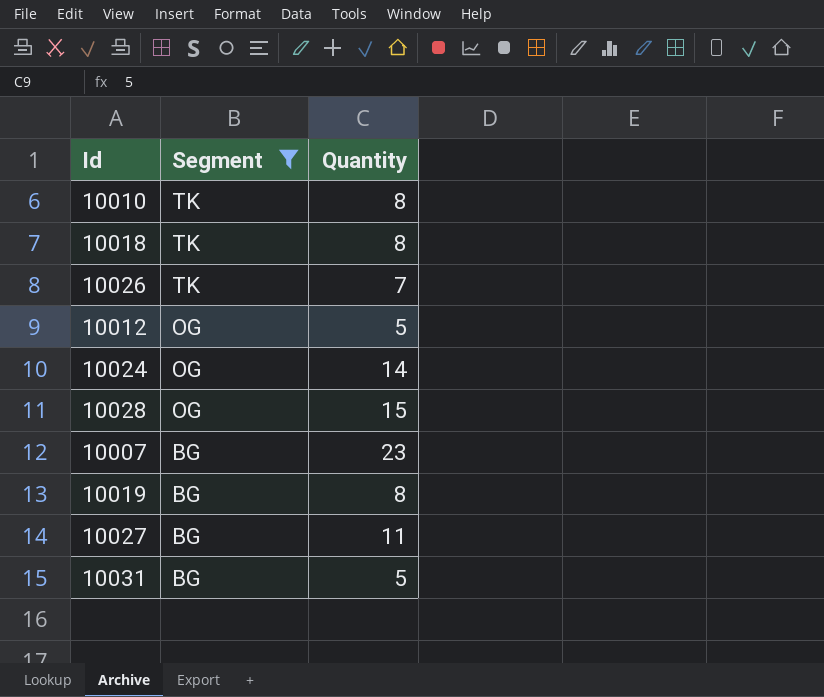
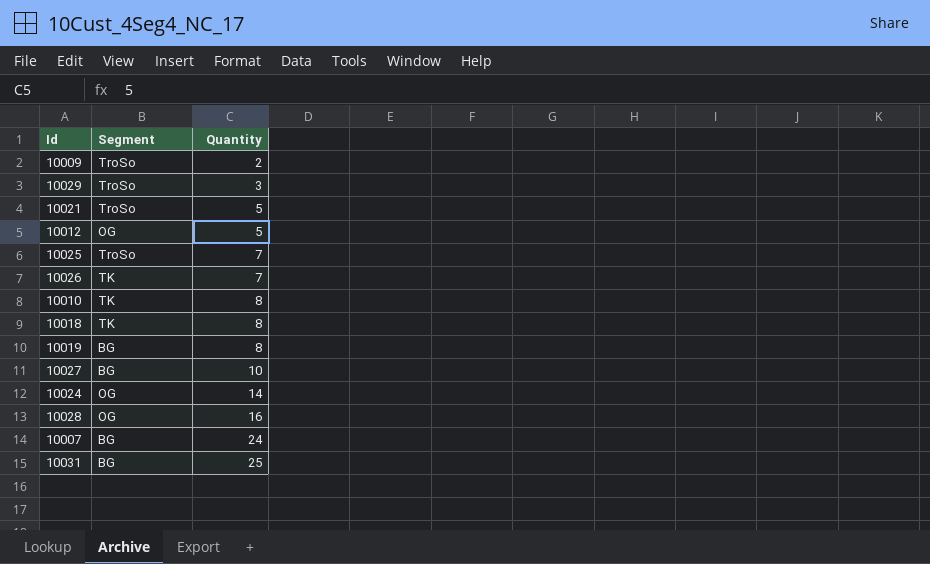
filter: Segment != TroSo -> none
row order: Segment descending -> Quantity ascending
10027 | Quantity: 11 -> 10
10028 | Quantity: 15 -> 16
10007 | Quantity: 23 -> 24
10031 | Quantity: 5 -> 25

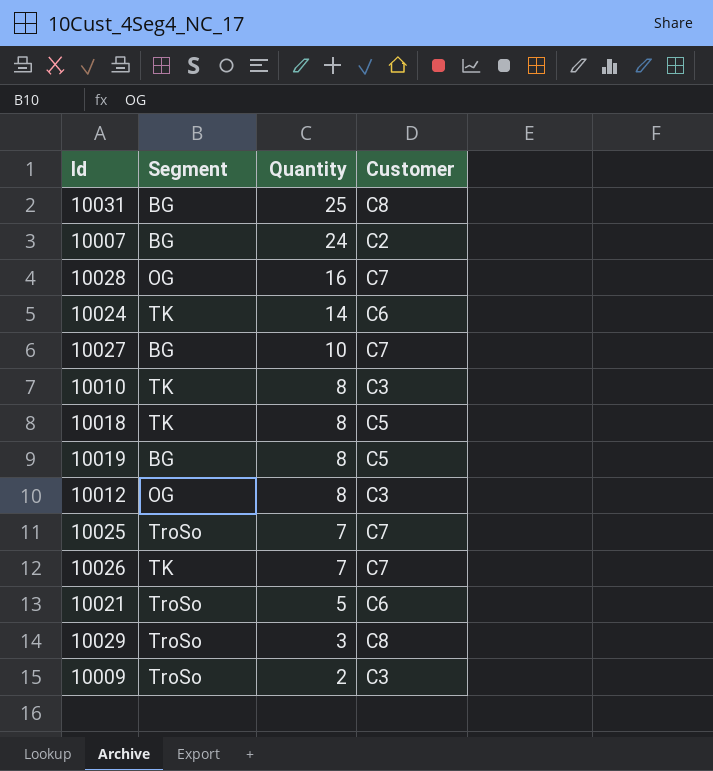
row order: Quantity ascending -> Quantity descending
column Customer | position: none -> 4
10024 | Segment: OG -> TK
10012 | Quantity: 5 -> 8

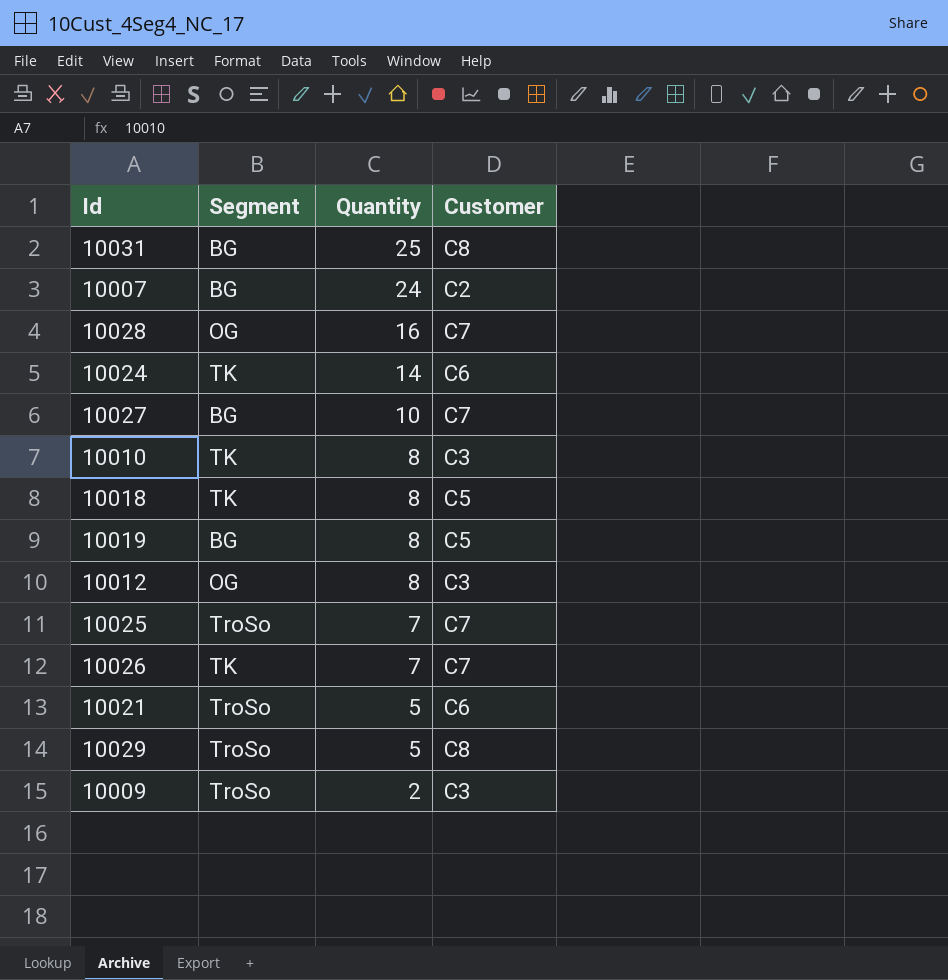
10029 | Quantity: 3 -> 5

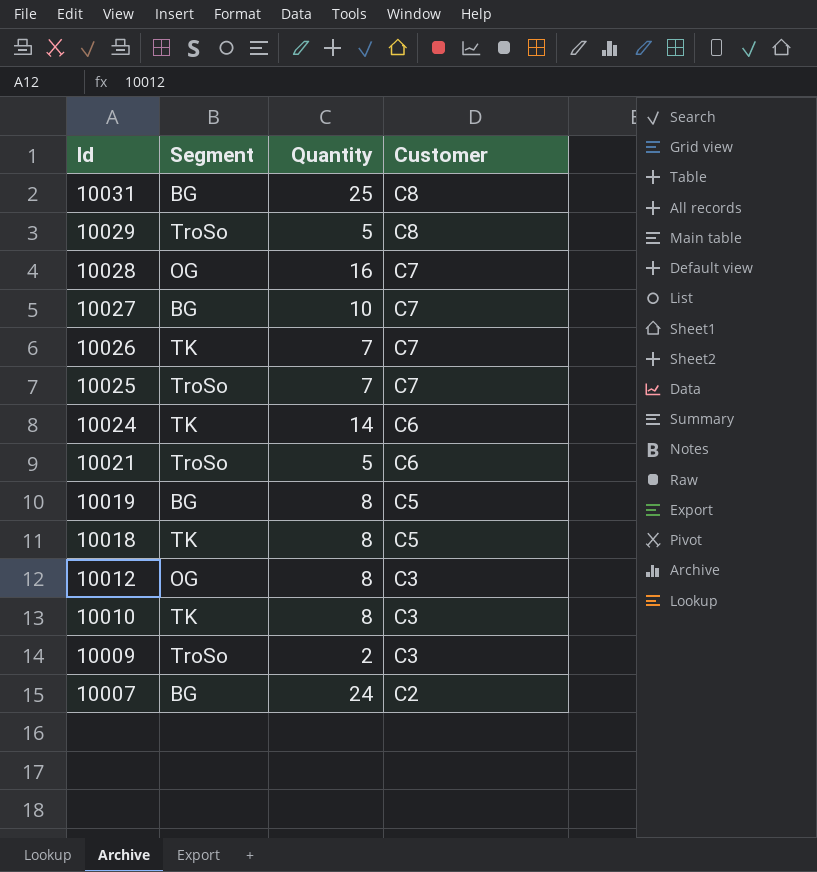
row order: Quantity descending -> Id descending

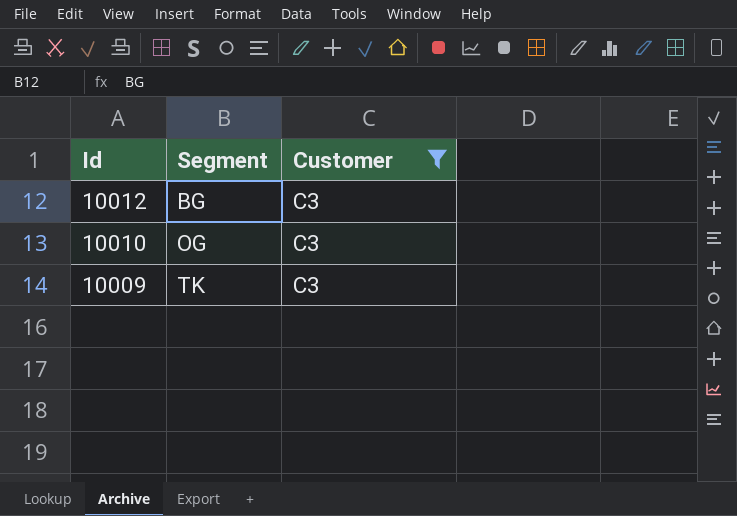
filter: none -> Customer = C3
column Quantity | position: 3 -> none
10012 | Segment: OG -> BG
10010 | Segment: TK -> OG
10009 | Segment: TroSo -> TK

